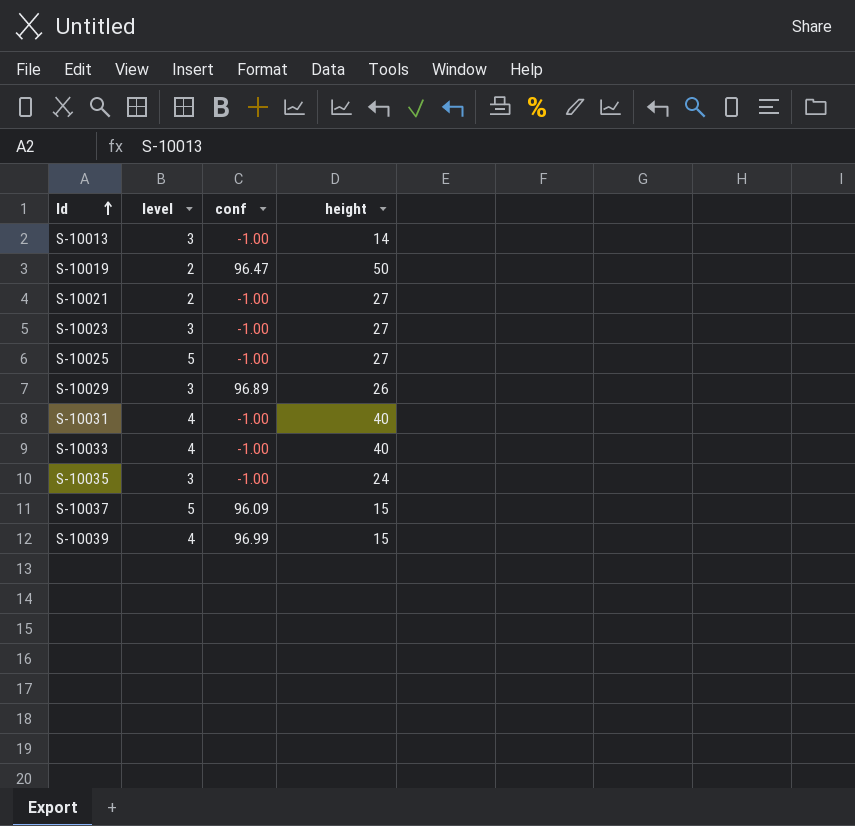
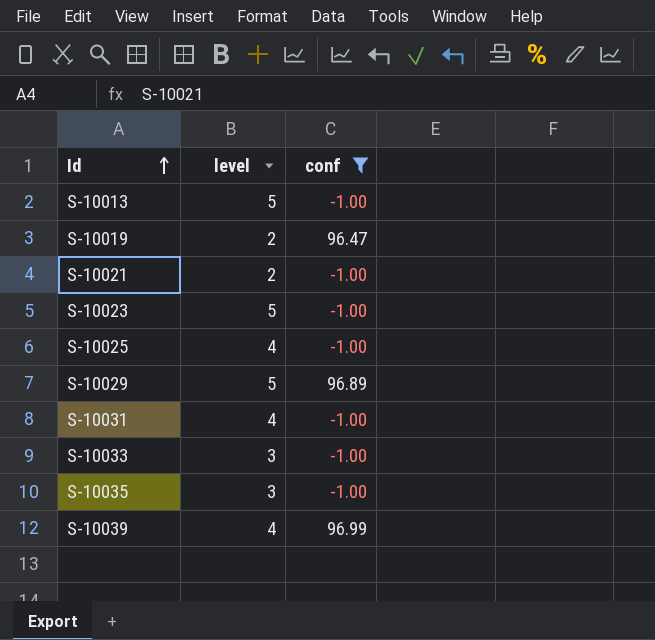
filter: none -> conf != 96.09
column height | position: 4 -> none
S-10013 | level: 3 -> 5
S-10023 | level: 3 -> 5
S-10025 | level: 5 -> 4
S-10029 | level: 3 -> 5
S-10033 | level: 4 -> 3

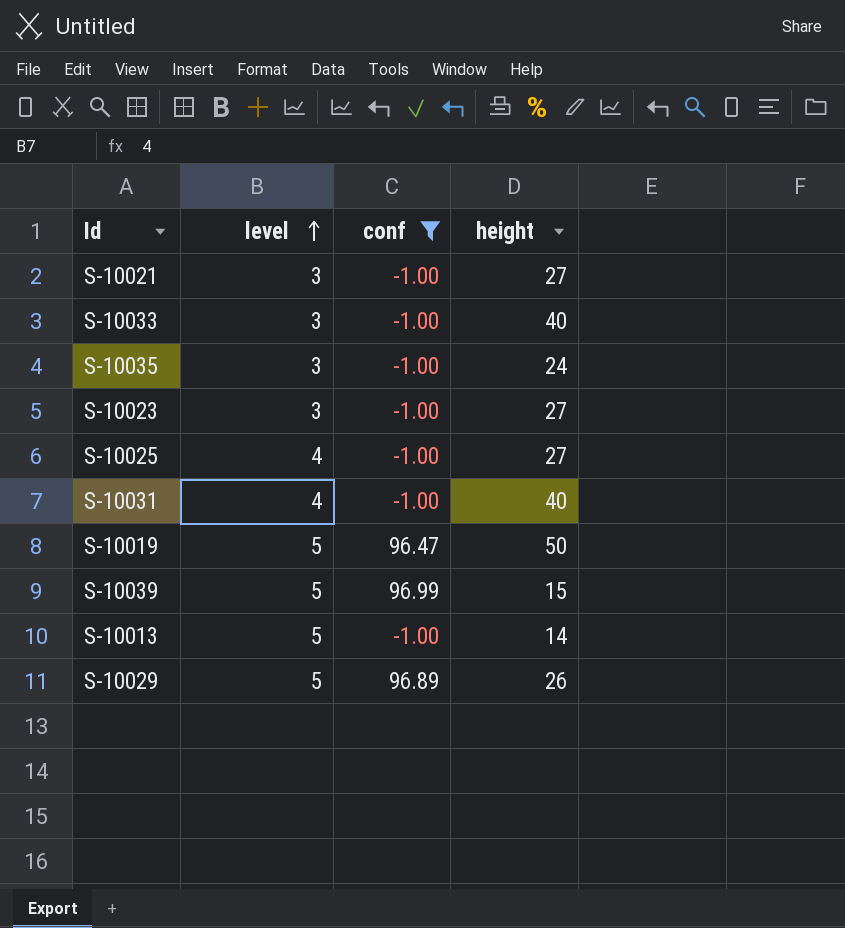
row order: Id ascending -> level ascending
column height | position: none -> 4
S-10021 | level: 2 -> 3
S-10023 | level: 5 -> 3
S-10019 | level: 2 -> 5
S-10039 | level: 4 -> 5

